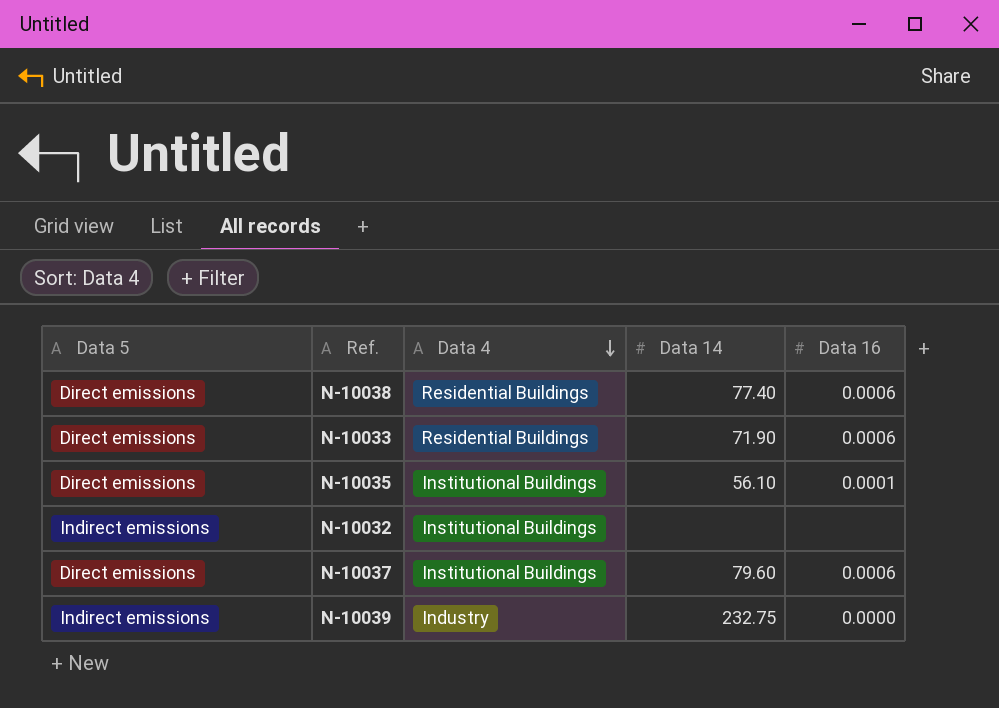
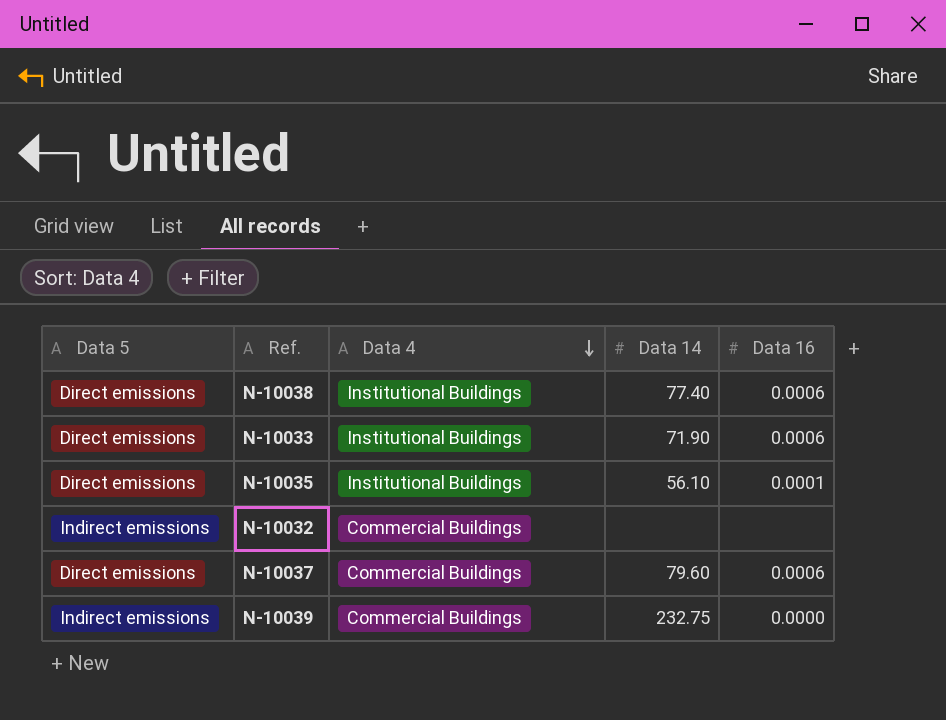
N-10038 | Data 4: Residential Buildings -> Institutional Buildings
N-10033 | Data 4: Residential Buildings -> Institutional Buildings
N-10032 | Data 4: Institutional Buildings -> Commercial Buildings
N-10037 | Data 4: Institutional Buildings -> Commercial Buildings
N-10039 | Data 4: Industry -> Commercial Buildings

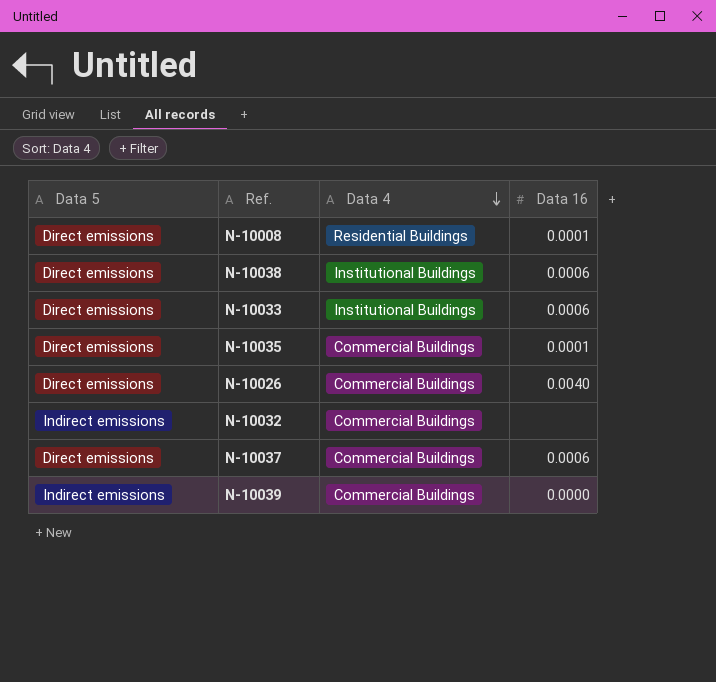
column Data 14 | position: 4 -> none
row N-10008: none -> Direct emissions | Residential Buildings | 0.0001
N-10035 | Data 4: Institutional Buildings -> Commercial Buildings
row N-10026: none -> Direct emissions | Commercial Buildings | 0.0040

